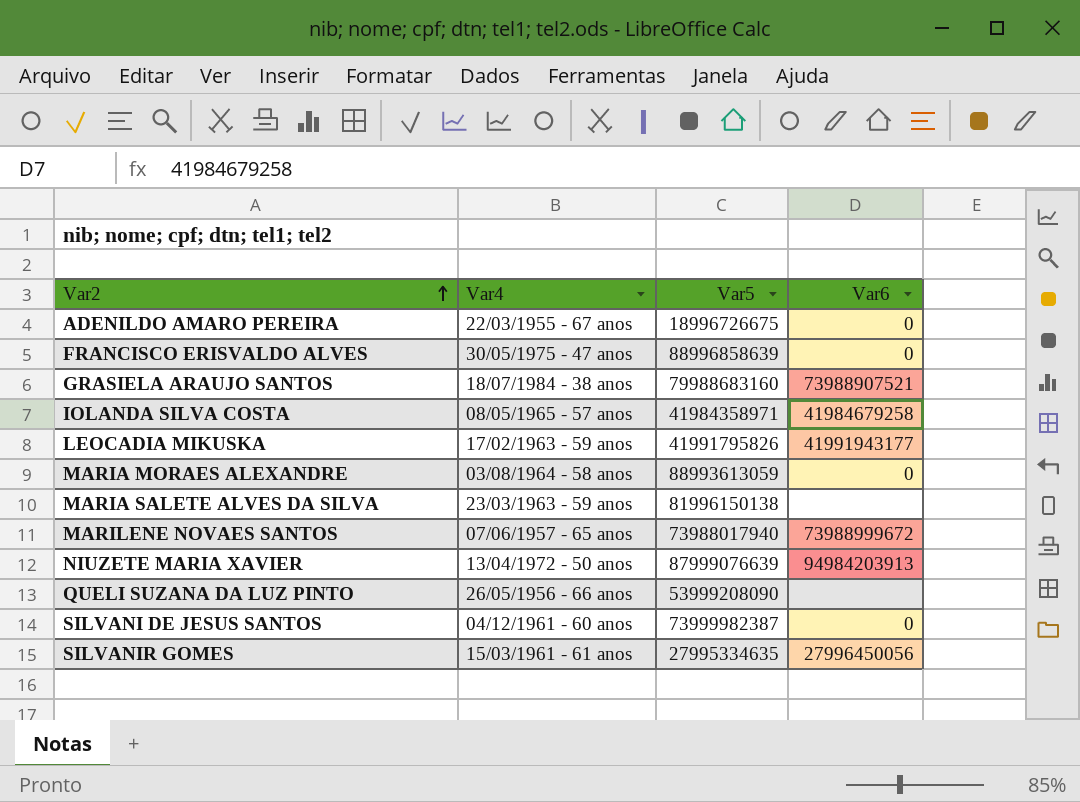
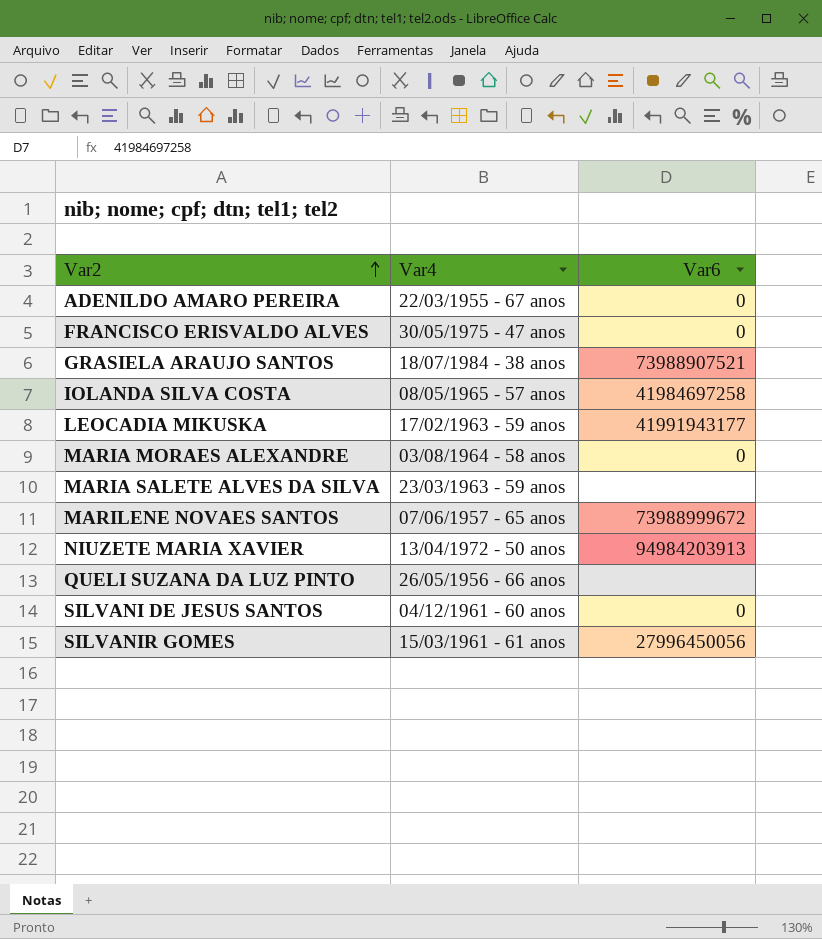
column Var5 | position: 3 -> none
IOLANDA SILVA COSTA | Var6: 41984679258 -> 41984697258

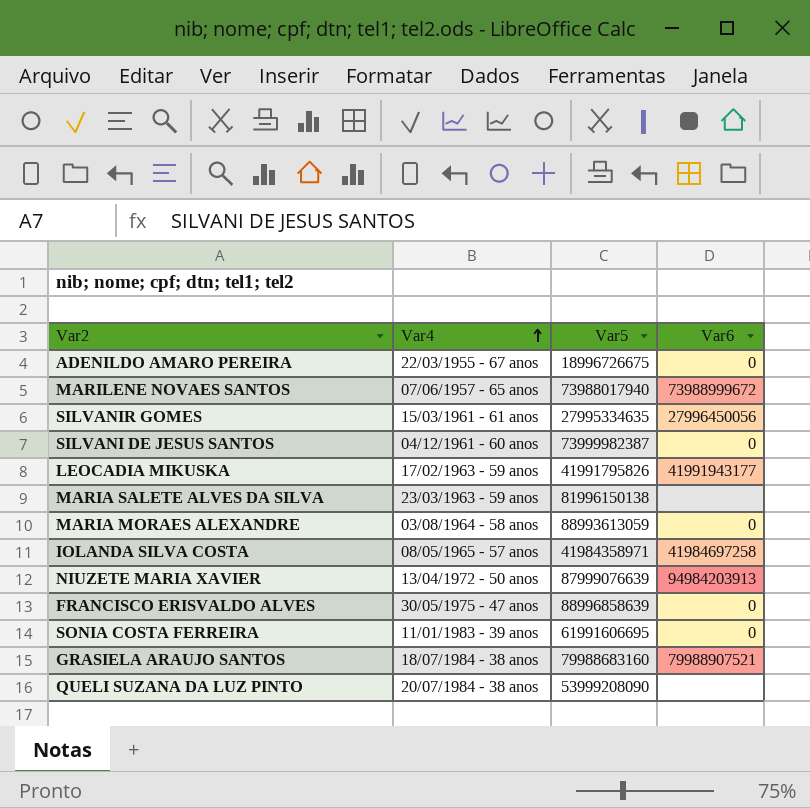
row order: Var2 ascending -> Var4 ascending
column Var5 | position: none -> 3
row SONIA COSTA FERREIRA: none -> 11/01/1983 - 39 anos | 61991606695 | 0
GRASIELA ARAUJO SANTOS | Var6: 73988907521 -> 79988907521
QUELI SUZANA DA LUZ PINTO | Var4: 26/05/1956 - 66 anos -> 20/07/1984 - 38 anos

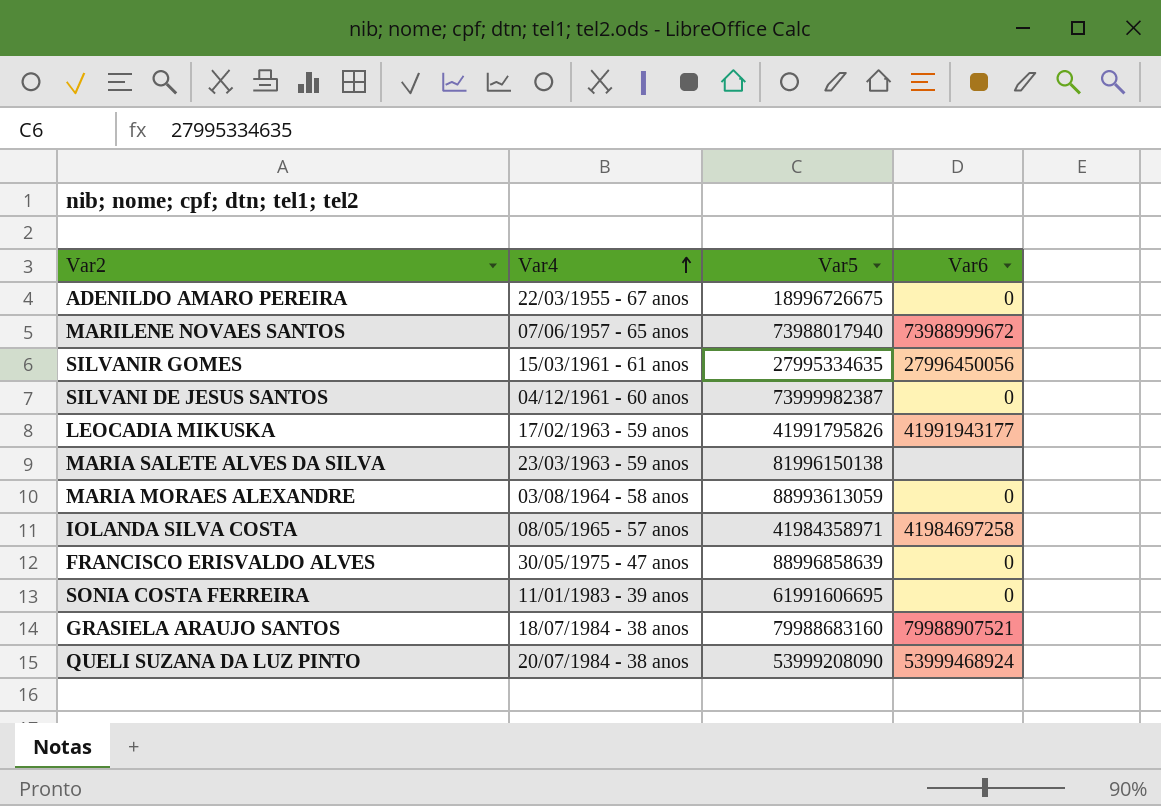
row NIUZETE MARIA XAVIER: 13/04/1972 - 50 anos | 87999076639 | 94984203913 -> none
QUELI SUZANA DA LUZ PINTO | Var6: none -> 53999468924

